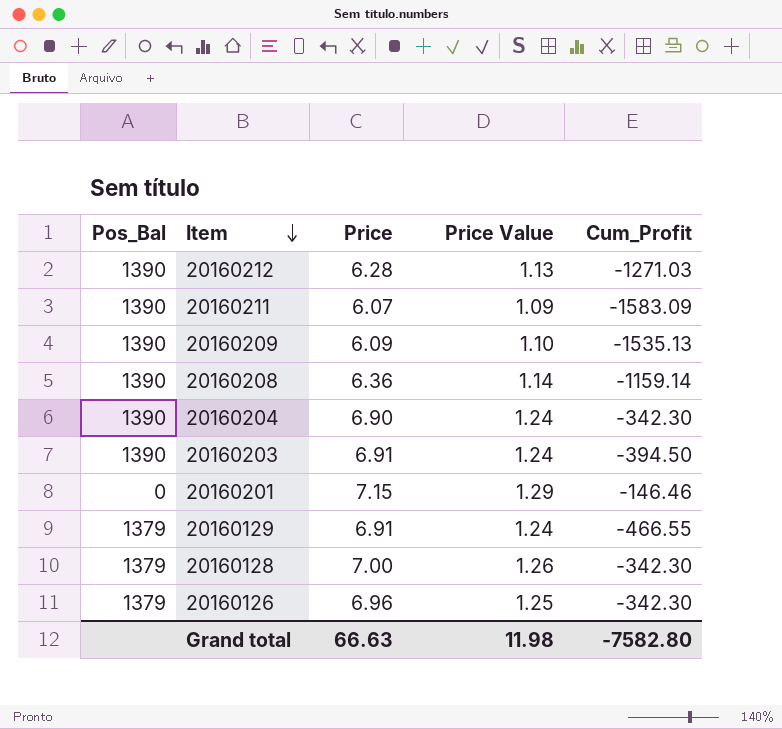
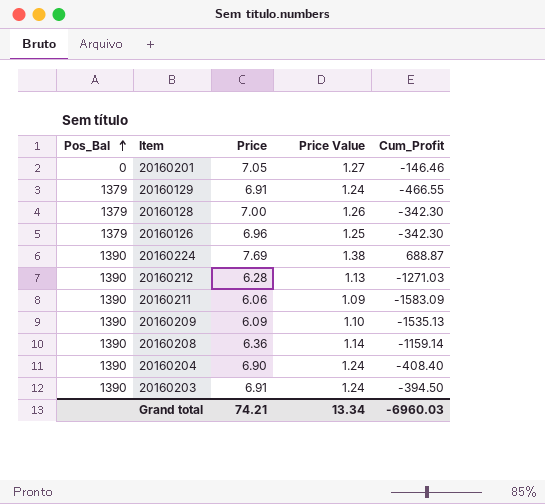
row order: Item descending -> Pos_Bal ascending
20160201 | Price: 7.15 -> 7.05
20160201 | Price Value: 1.29 -> 1.27
row 20160224: none -> 1390 | 7.69 | 1.38 | 688.87
20160211 | Price: 6.07 -> 6.06
20160204 | Cum_Profit: -342.30 -> -408.40
Grand total | Price: 66.63 -> 74.21
Grand total | Price Value: 11.98 -> 13.34
Grand total | Cum_Profit: -7582.80 -> -6960.03

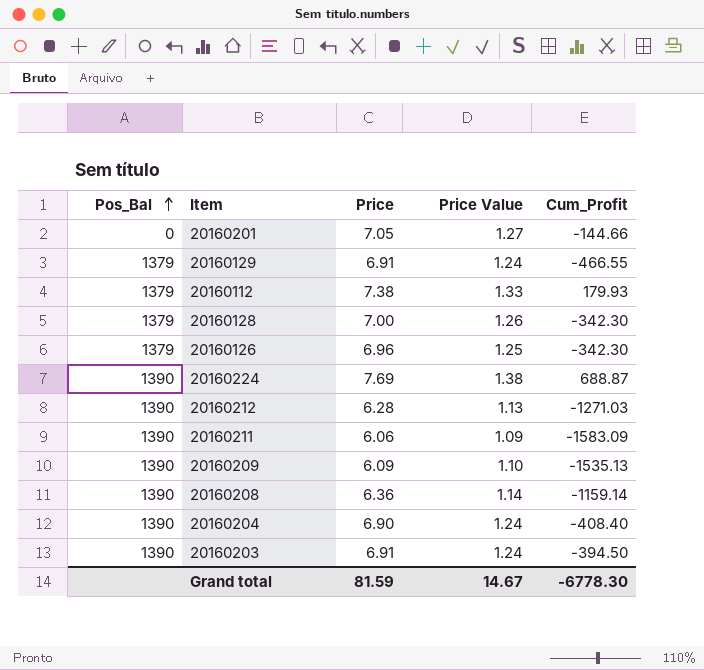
20160201 | Cum_Profit: -146.46 -> -144.66
row 20160112: none -> 1379 | 7.38 | 1.33 | 179.93
Grand total | Price: 74.21 -> 81.59
Grand total | Price Value: 13.34 -> 14.67
Grand total | Cum_Profit: -6960.03 -> -6778.30

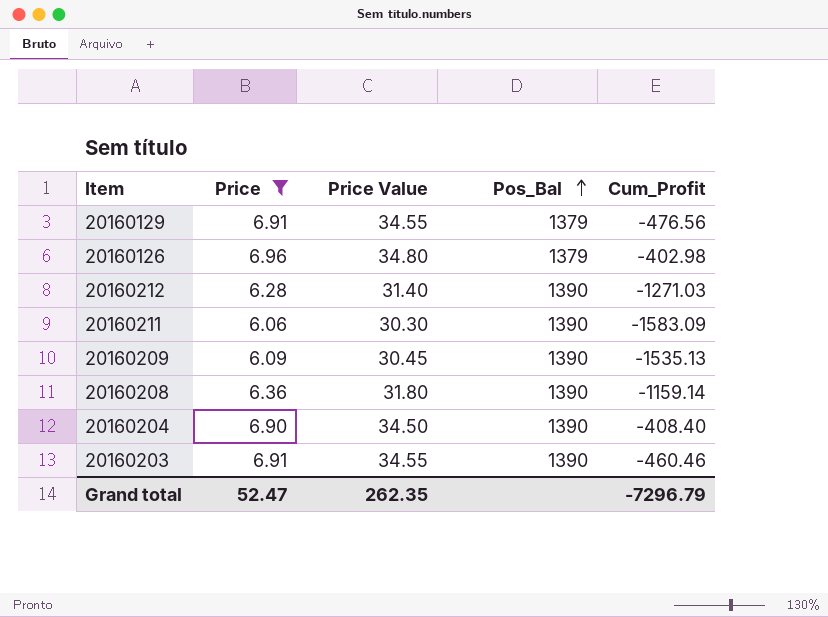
filter: none -> Price <= 6.96
column Price Value | formula: [Price] * 0.18 -> [Price] * 5
column Pos_Bal | position: 1 -> 4
20160129 | Cum_Profit: -466.55 -> -476.56
20160126 | Cum_Profit: -342.30 -> -402.98
20160203 | Cum_Profit: -394.50 -> -460.46
Grand total | Price: 81.59 -> 52.47
Grand total | Price Value: 14.67 -> 262.35
Grand total | Cum_Profit: -6778.30 -> -7296.79

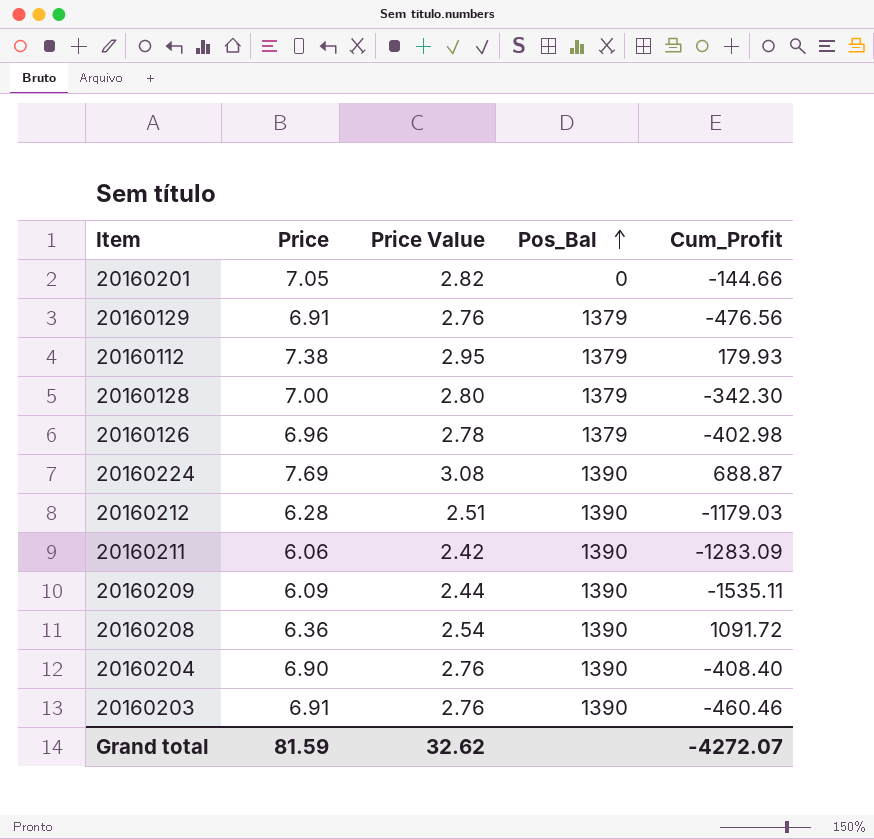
filter: Price <= 6.96 -> none
column Price Value | formula: [Price] * 5 -> [Price] * 0.4
20160212 | Cum_Profit: -1271.03 -> -1179.03
20160211 | Cum_Profit: -1583.09 -> -1283.09
20160209 | Cum_Profit: -1535.13 -> -1535.11
20160208 | Cum_Profit: -1159.14 -> 1091.72
Grand total | Price: 52.47 -> 81.59
Grand total | Price Value: 262.35 -> 32.62
Grand total | Cum_Profit: -7296.79 -> -4272.07

